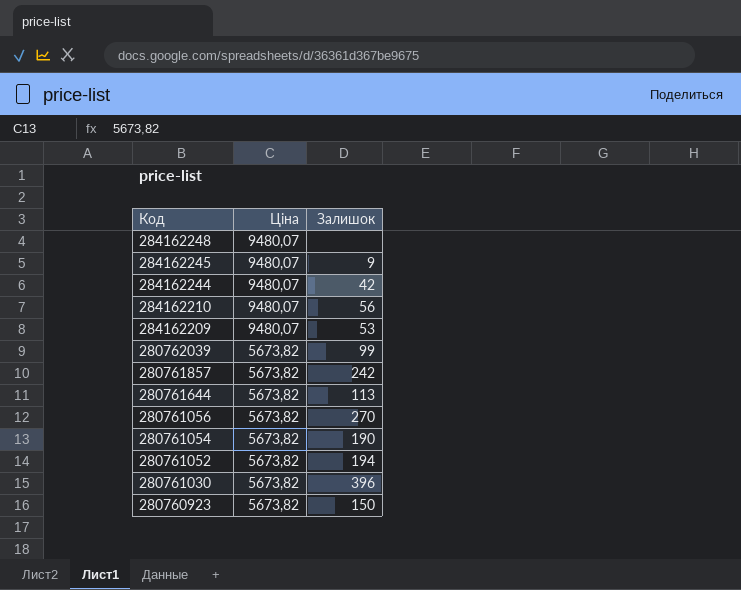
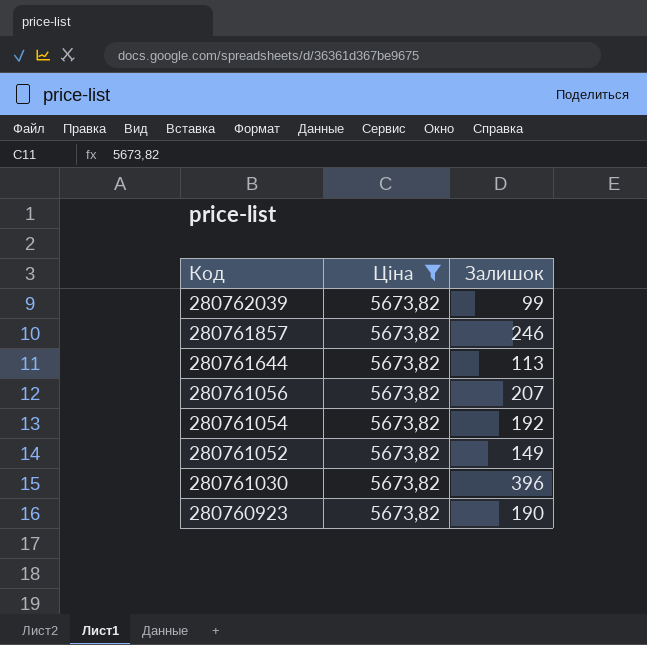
filter: none -> Ціна = 5673,82
280761857 | Залишок: 242 -> 246
280761056 | Залишок: 270 -> 207
280761054 | Залишок: 190 -> 192
280761052 | Залишок: 194 -> 149
280760923 | Залишок: 150 -> 190

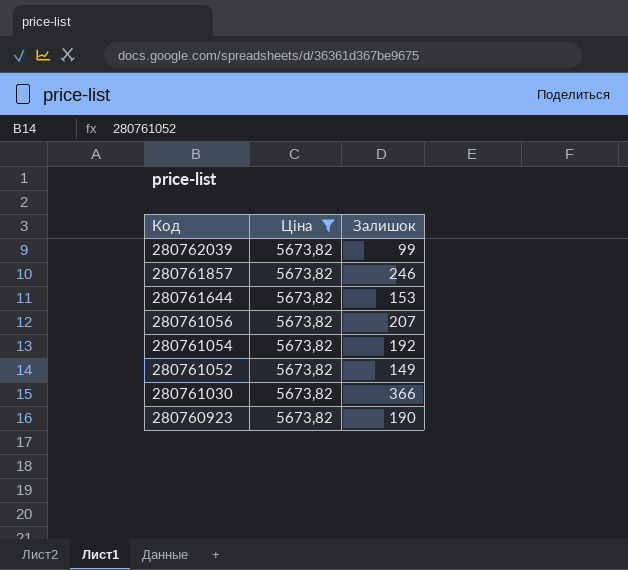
280761644 | Залишок: 113 -> 153
280761030 | Залишок: 396 -> 366

